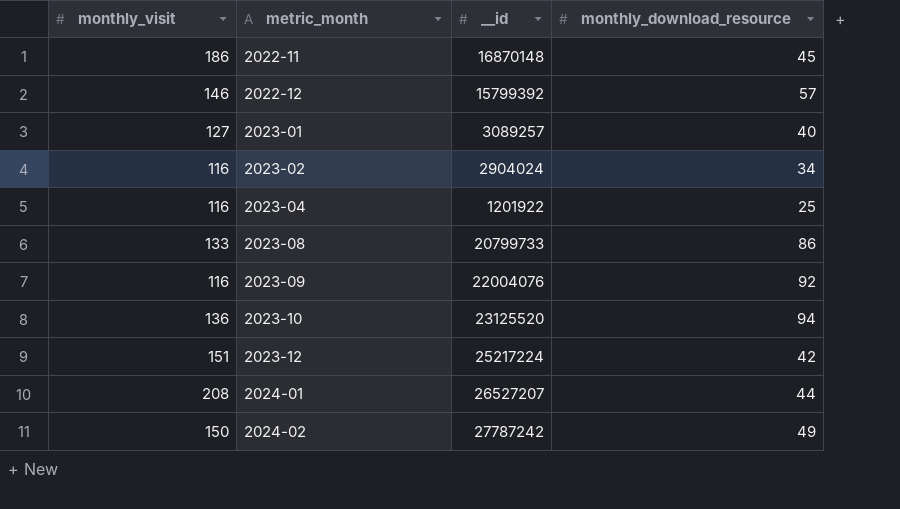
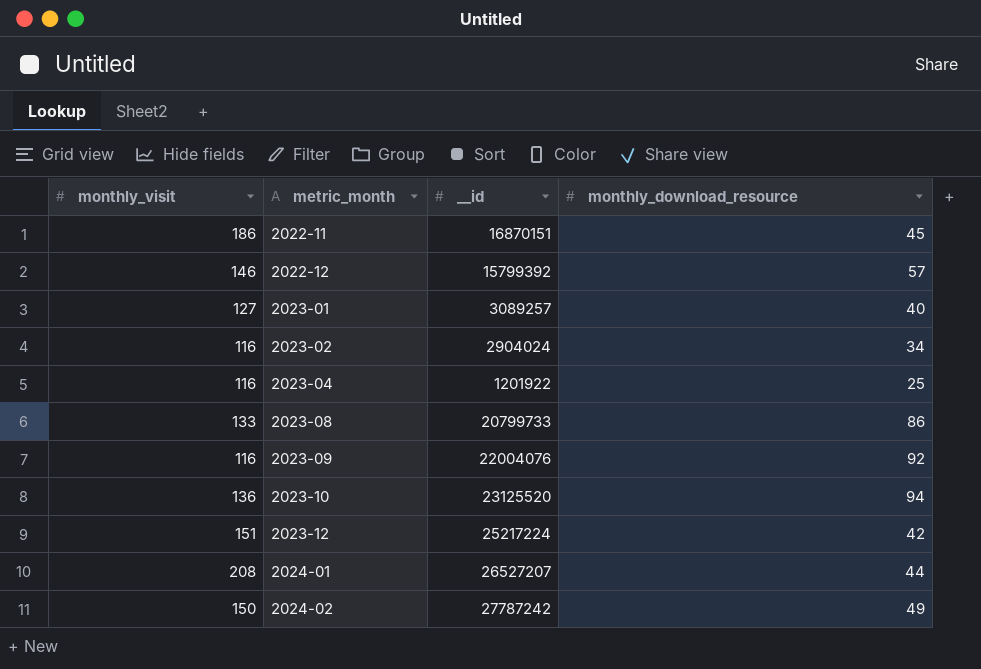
2022-11 | __id: 16870148 -> 16870151

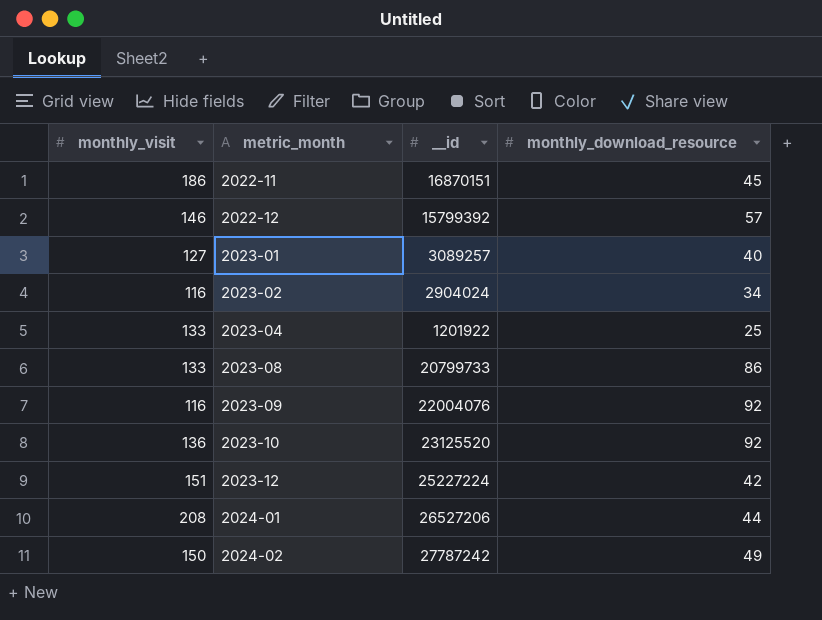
2023-04 | monthly_visit: 116 -> 133
2023-10 | monthly_download_resource: 94 -> 92
2023-12 | __id: 25217224 -> 25227224
2024-01 | __id: 26527207 -> 26527206

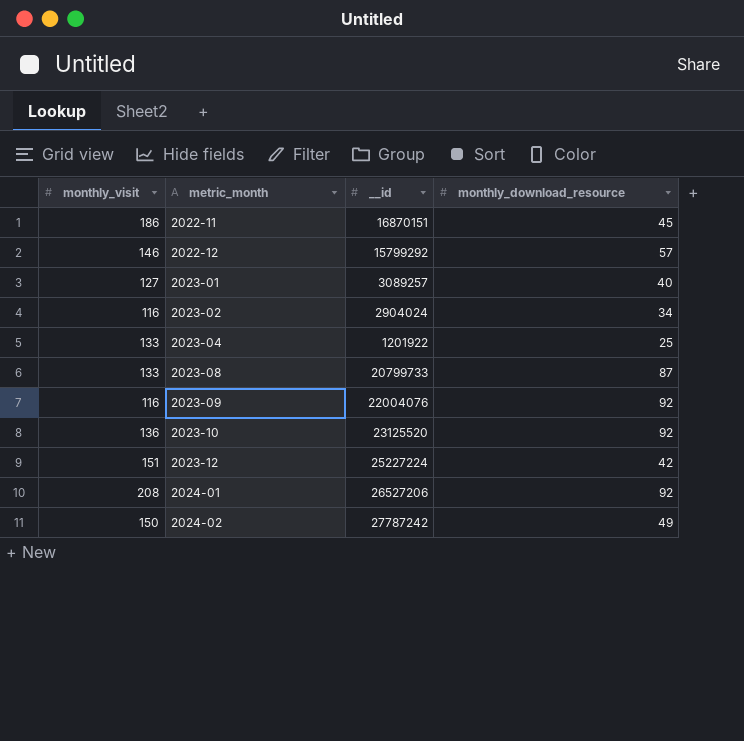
2022-12 | __id: 15799392 -> 15799292
2023-08 | monthly_download_resource: 86 -> 87
2024-01 | monthly_download_resource: 44 -> 92

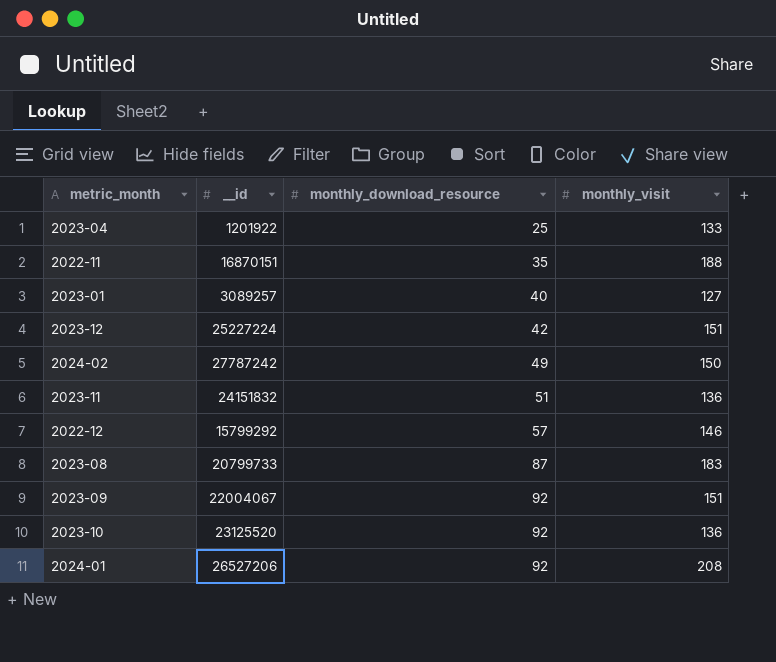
row order: metric_month ascending -> monthly_download_resource ascending
column monthly_visit | position: 1 -> 4
row 2023-02: 116 | 2904024 | 34 -> none
2022-11 | monthly_download_resource: 45 -> 35
2022-11 | monthly_visit: 186 -> 188
row 2023-11: none -> 24151832 | 51 | 136
2023-08 | monthly_visit: 133 -> 183
2023-09 | __id: 22004076 -> 22004067
2023-09 | monthly_visit: 116 -> 151

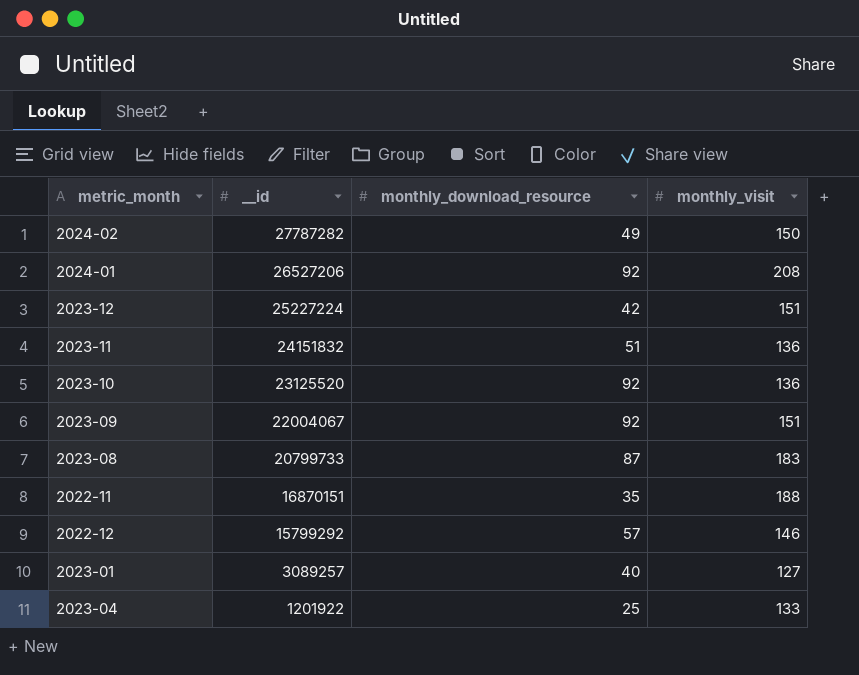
row order: monthly_download_resource ascending -> __id descending
2024-02 | __id: 27787242 -> 27787282

